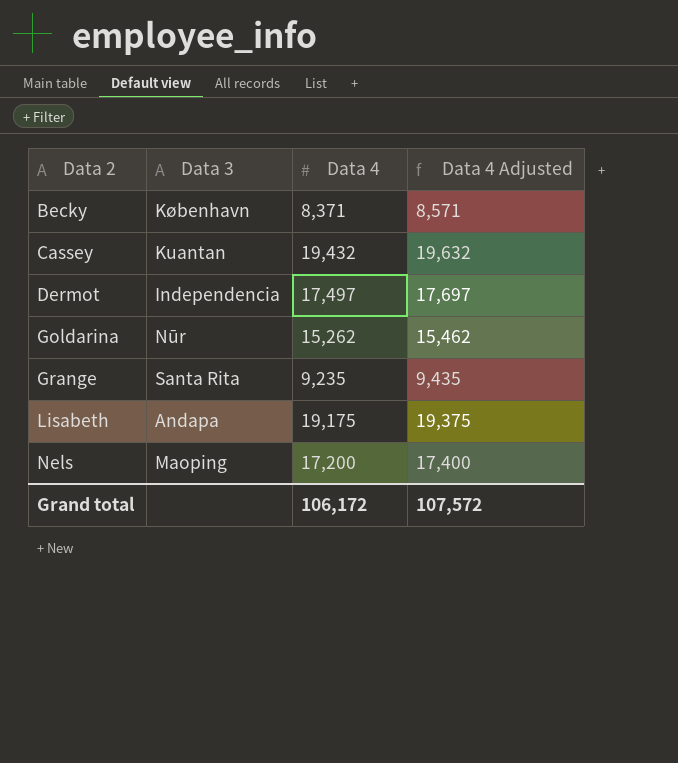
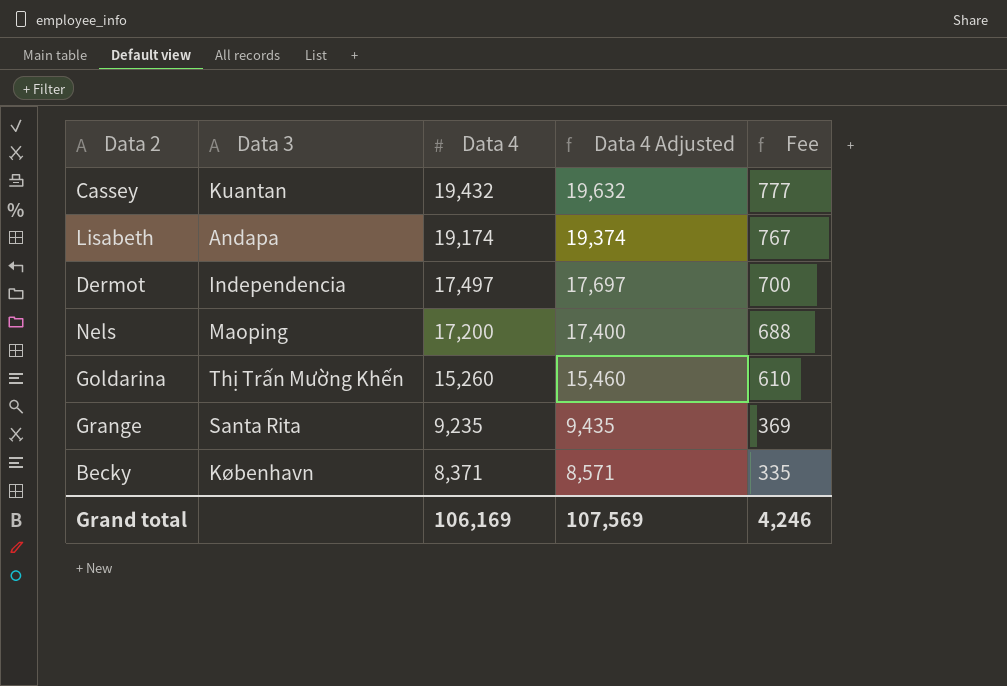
row order: Data 2 ascending -> Data 4 descending
column Fee | formula: none -> [Data 4] * 0.04
Lisabeth | Data 4: 19,175 -> 19,174
Lisabeth | Data 4 Adjusted: 19,375 -> 19,374
Goldarina | Data 3: Nūr -> Thị Trấn Mường Khến
Goldarina | Data 4: 15,262 -> 15,260
Goldarina | Data 4 Adjusted: 15,462 -> 15,460
Grand total | Data 4: 106,172 -> 106,169
Grand total | Data 4 Adjusted: 107,572 -> 107,569

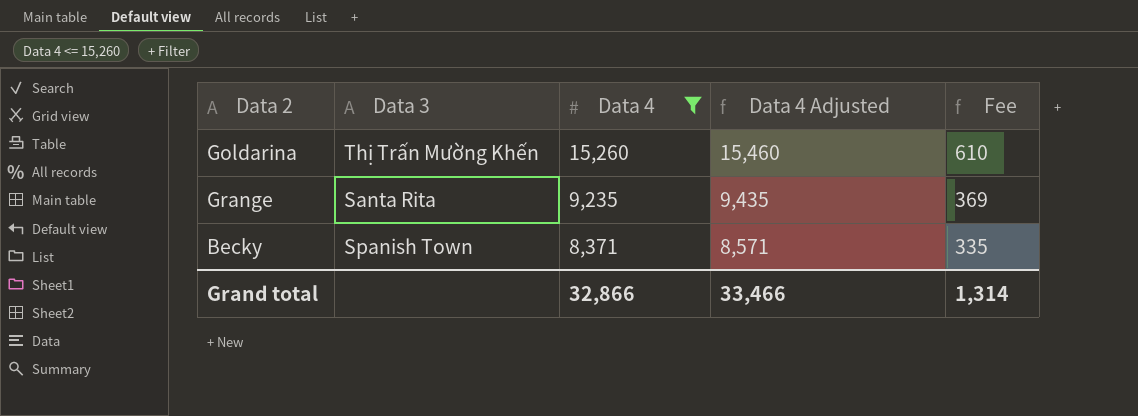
filter: none -> Data 4 <= 15,260
Becky | Data 3: København -> Spanish Town
Grand total | Data 4: 106,169 -> 32,866
Grand total | Data 4 Adjusted: 107,569 -> 33,466
Grand total | Fee: 4,246 -> 1,314

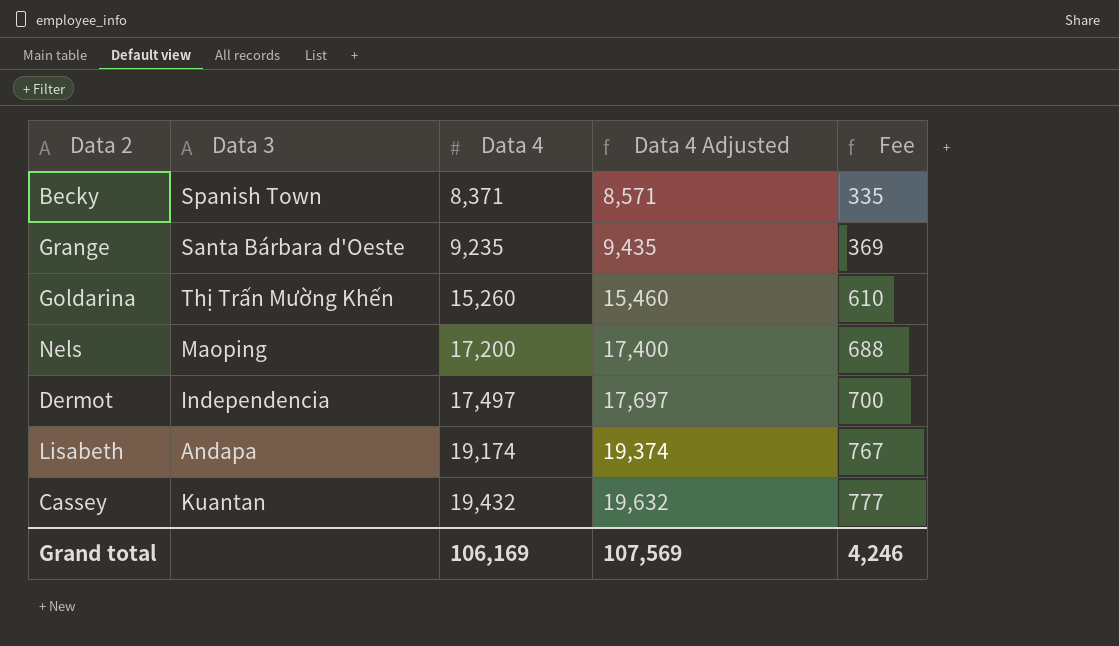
filter: Data 4 <= 15,260 -> none
row order: Data 4 descending -> Data 4 ascending
Grange | Data 3: Santa Rita -> Santa Bárbara d'Oeste
Grand total | Data 4: 32,866 -> 106,169
Grand total | Data 4 Adjusted: 33,466 -> 107,569
Grand total | Fee: 1,314 -> 4,246

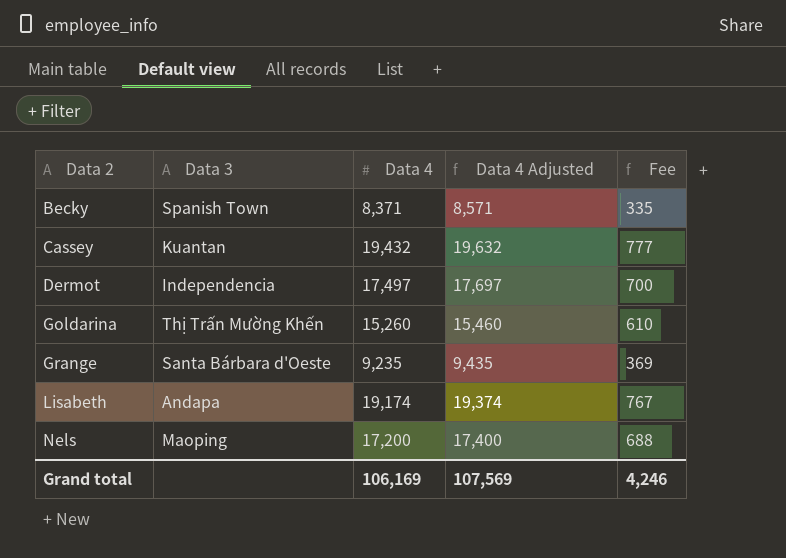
row order: Data 4 ascending -> Data 2 ascending

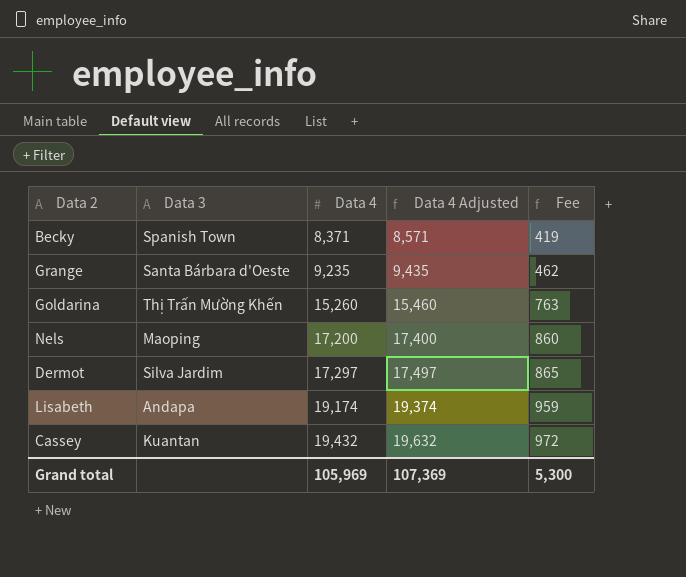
row order: Data 2 ascending -> Data 4 ascending
column Fee | formula: [Data 4] * 0.04 -> [Data 4] * 0.05
Dermot | Data 3: Independencia -> Silva Jardim
Dermot | Data 4: 17,497 -> 17,297
Dermot | Data 4 Adjusted: 17,697 -> 17,497
Grand total | Data 4: 106,169 -> 105,969
Grand total | Data 4 Adjusted: 107,569 -> 107,369
Grand total | Fee: 4,246 -> 5,300

